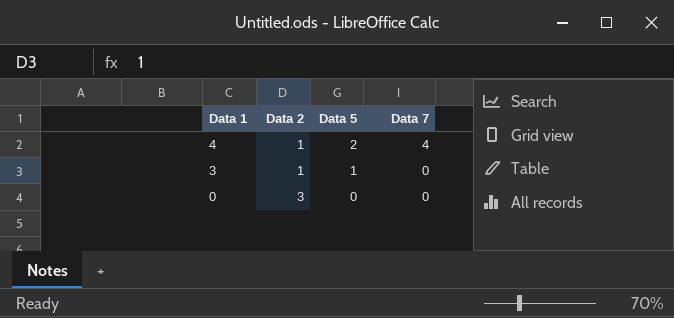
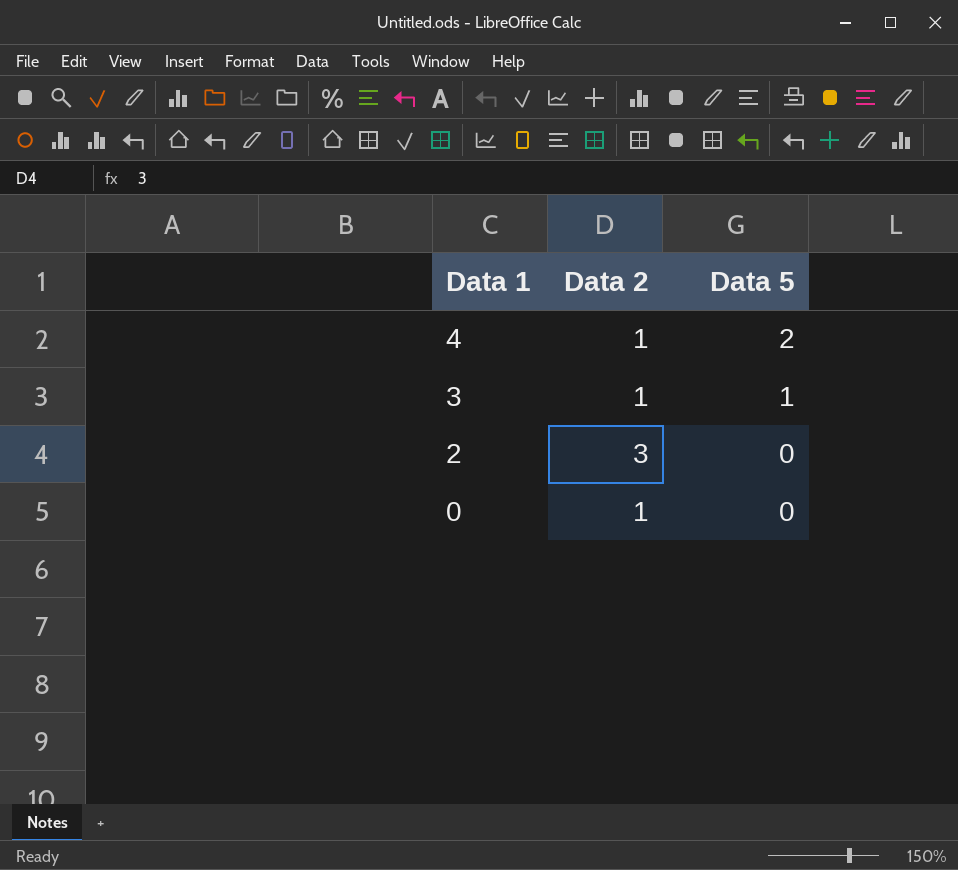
column Data 7 | position: 4 -> none
row 2: none -> 3 | 0
0 | Data 2: 3 -> 1

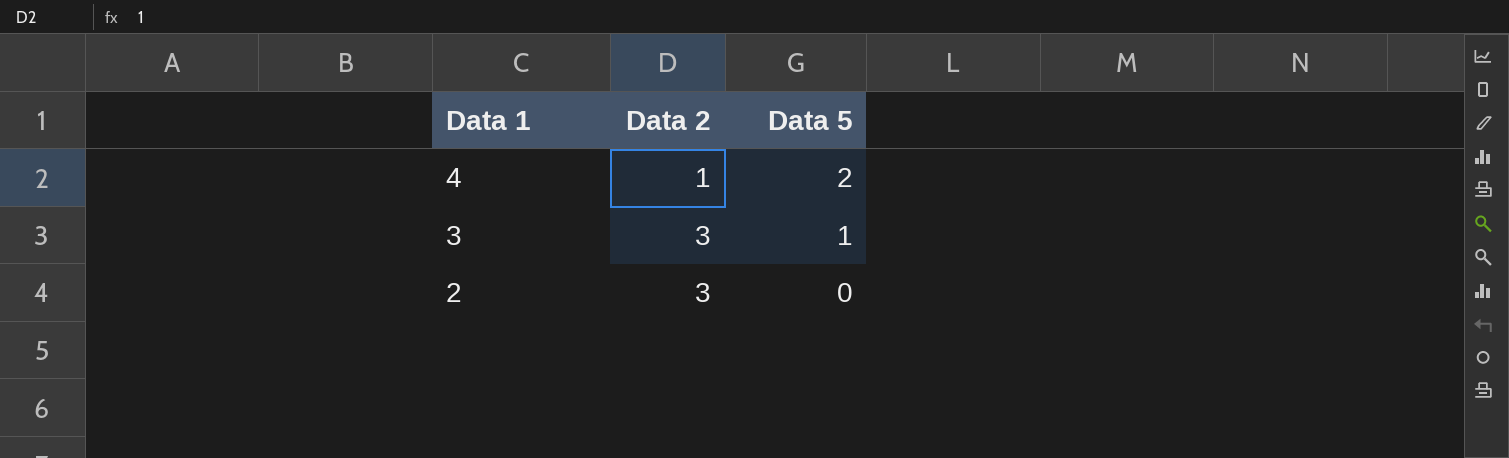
row 0: 1 | 0 -> none
3 | Data 2: 1 -> 3

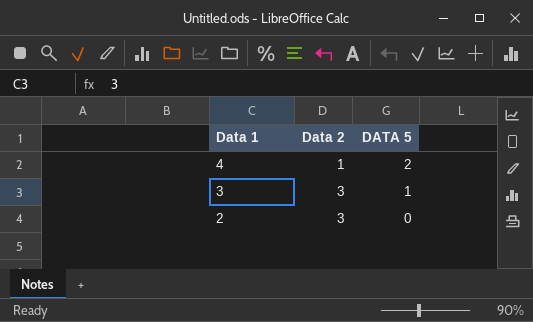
column name: Data 5 -> DATA 5

